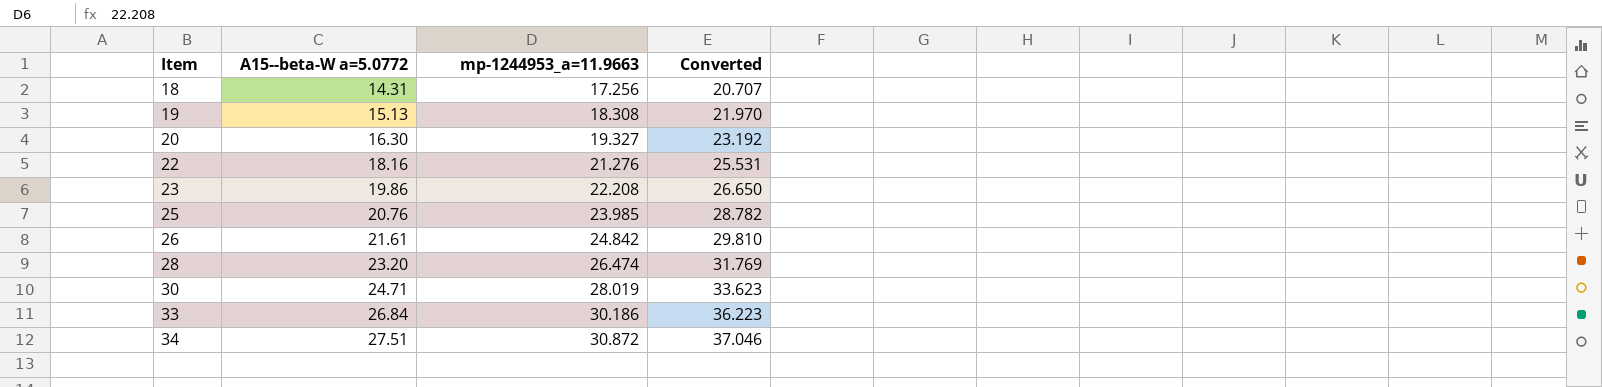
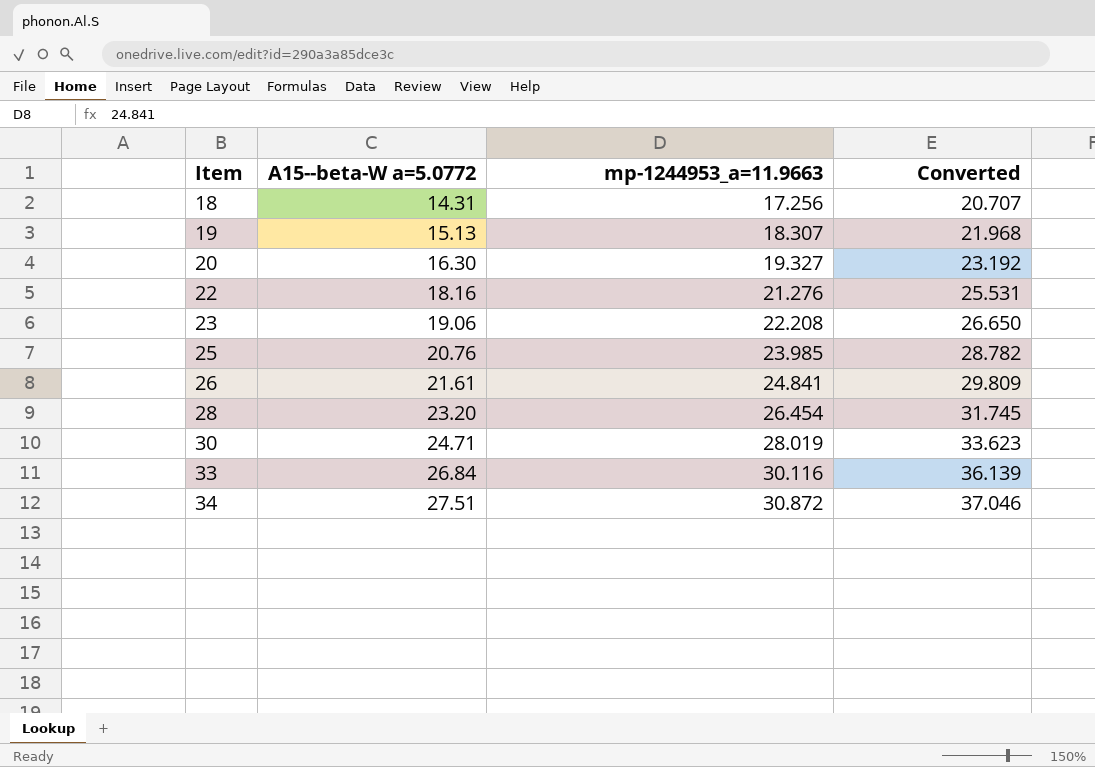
19 | mp-1244953_a=11.9663: 18.308 -> 18.307
19 | Converted: 21.970 -> 21.968
23 | A15--beta-W a=5.0772: 19.86 -> 19.06
26 | mp-1244953_a=11.9663: 24.842 -> 24.841
26 | Converted: 29.810 -> 29.809
28 | mp-1244953_a=11.9663: 26.474 -> 26.454
28 | Converted: 31.769 -> 31.745
33 | mp-1244953_a=11.9663: 30.186 -> 30.116
33 | Converted: 36.223 -> 36.139

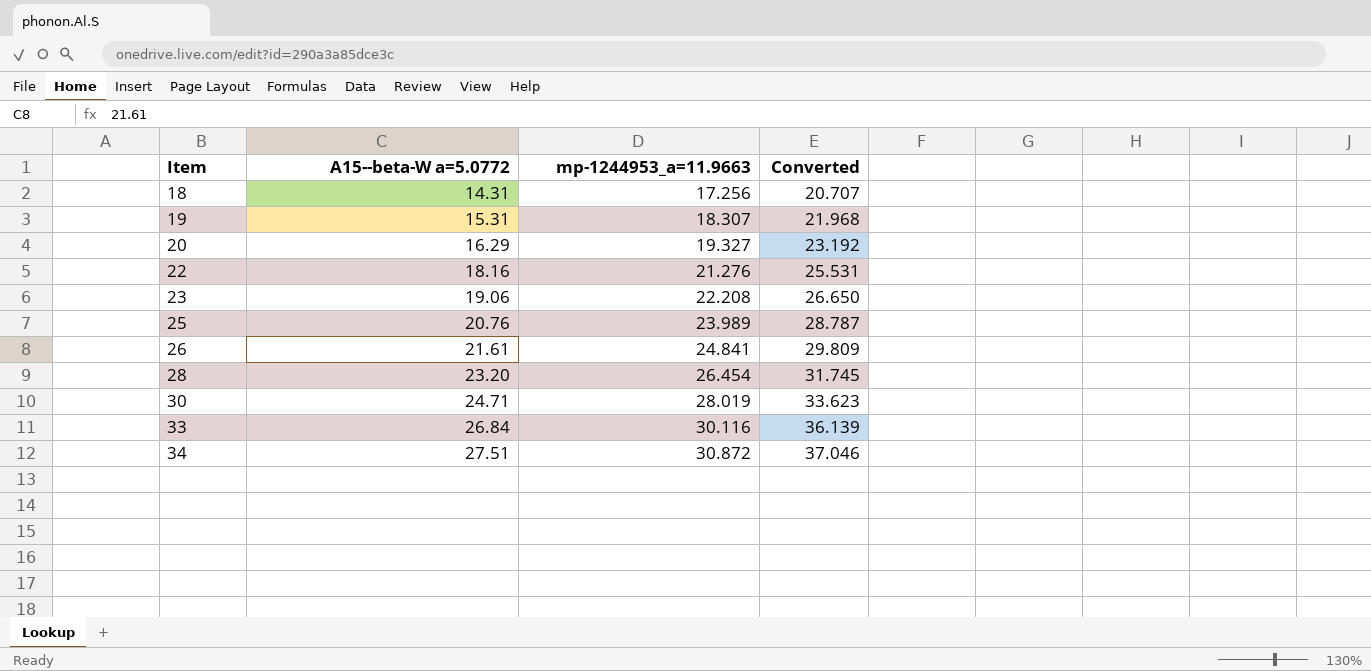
19 | A15--beta-W a=5.0772: 15.13 -> 15.31
20 | A15--beta-W a=5.0772: 16.30 -> 16.29
25 | mp-1244953_a=11.9663: 23.985 -> 23.989
25 | Converted: 28.782 -> 28.787

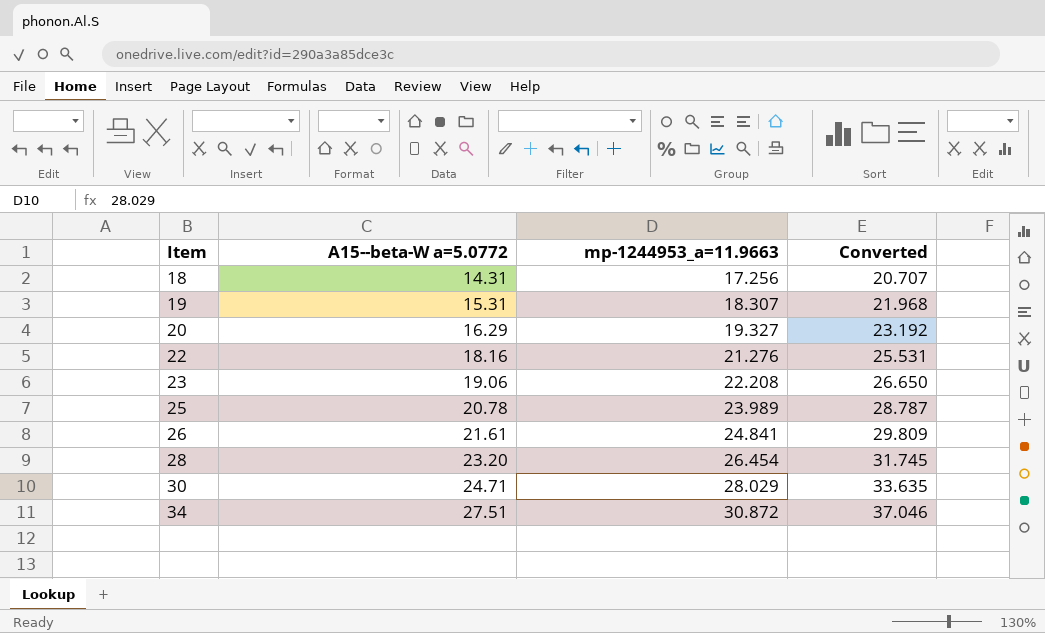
row 33: 26.84 | 30.116 | 36.139 -> none
25 | A15--beta-W a=5.0772: 20.76 -> 20.78
30 | mp-1244953_a=11.9663: 28.019 -> 28.029
30 | Converted: 33.623 -> 33.635

